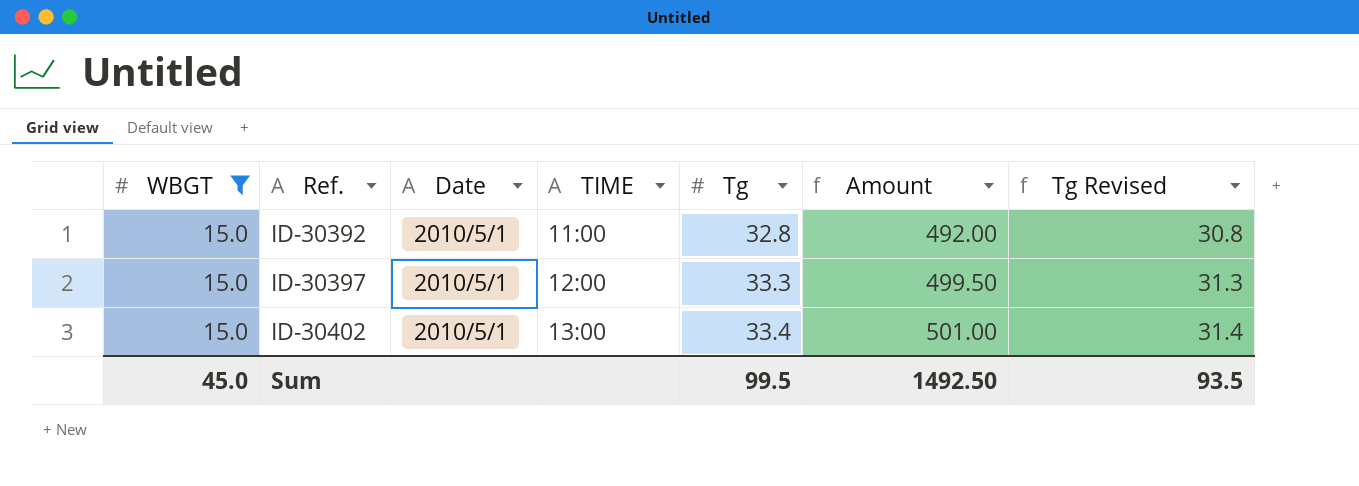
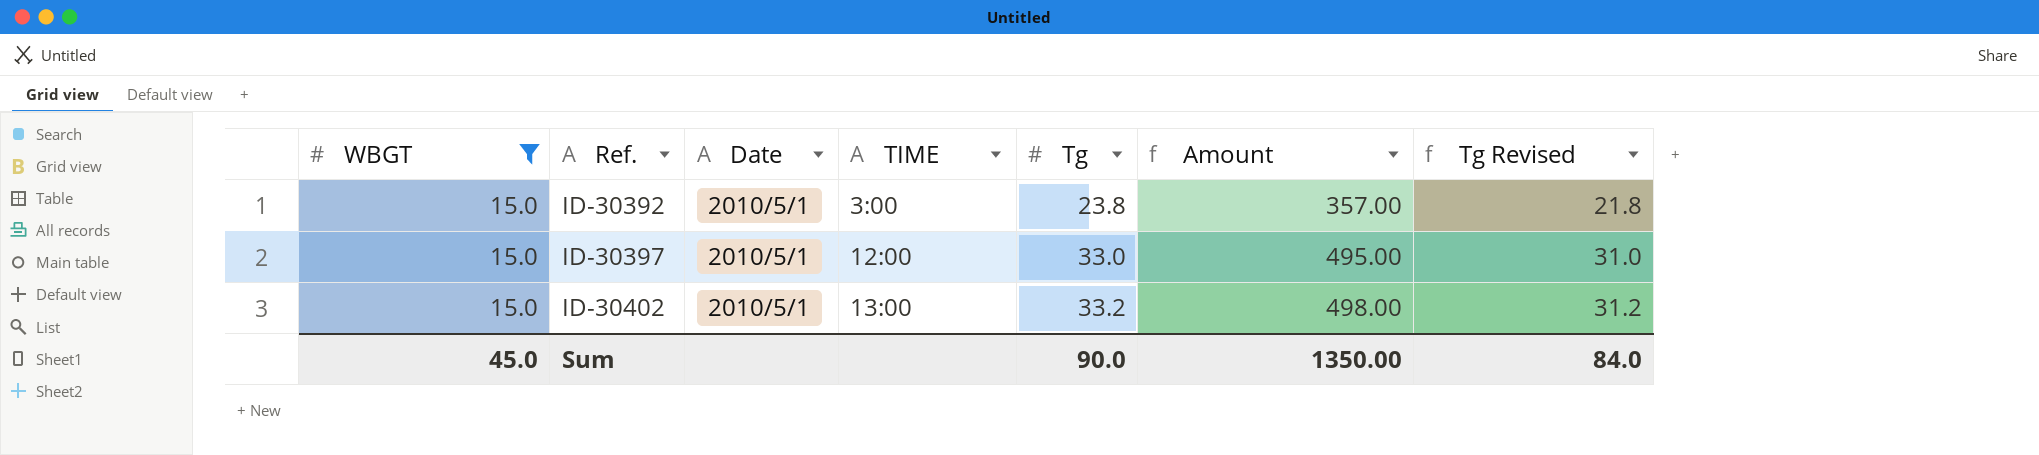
ID-30392 | TIME: 11:00 -> 3:00
ID-30392 | Tg: 32.8 -> 23.8
ID-30392 | Amount: 492.00 -> 357.00
ID-30392 | Tg Revised: 30.8 -> 21.8
ID-30397 | Tg: 33.3 -> 33.0
ID-30397 | Amount: 499.50 -> 495.00
ID-30397 | Tg Revised: 31.3 -> 31.0
ID-30402 | Tg: 33.4 -> 33.2
ID-30402 | Amount: 501.00 -> 498.00
ID-30402 | Tg Revised: 31.4 -> 31.2
Sum | Tg: 99.5 -> 90.0
Sum | Amount: 1492.50 -> 1350.00
Sum | Tg Revised: 93.5 -> 84.0

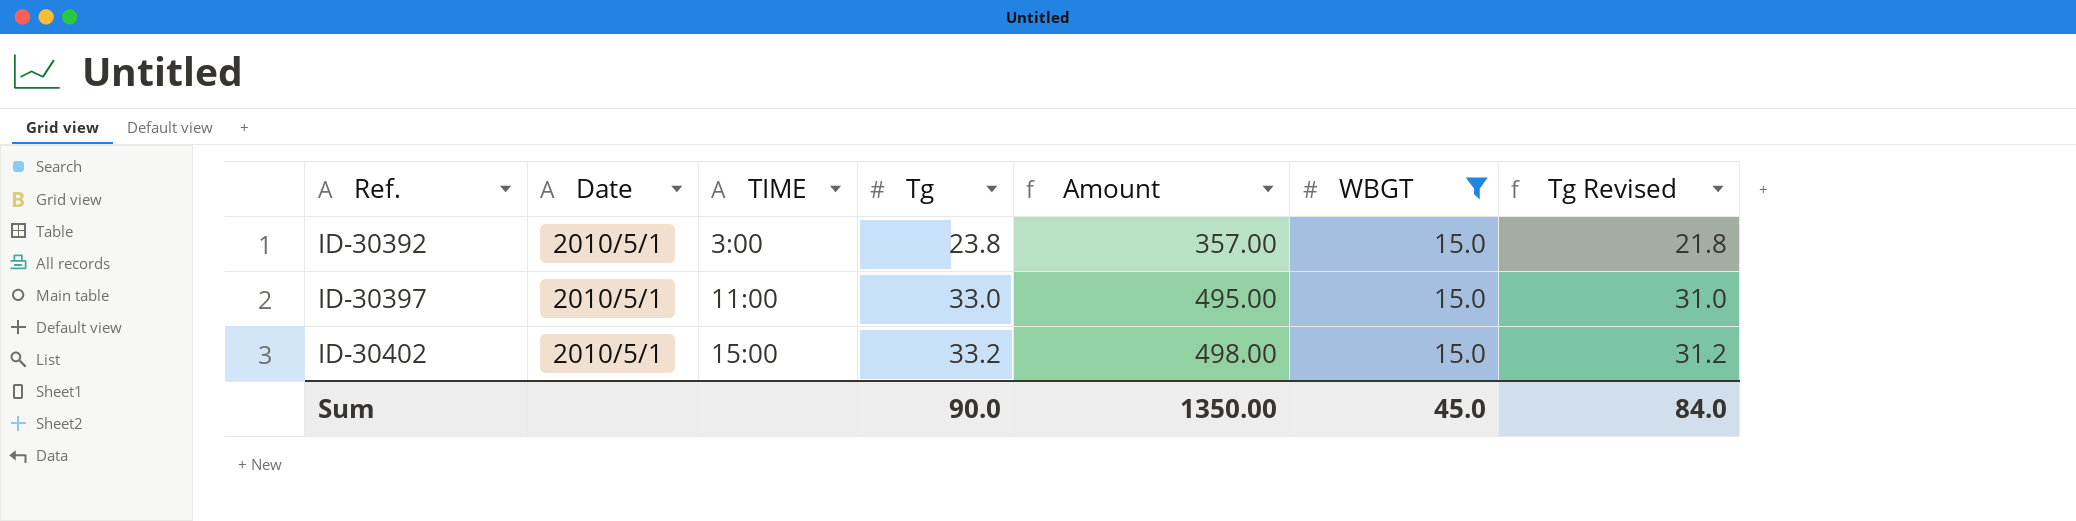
column WBGT | position: 1 -> 6
ID-30397 | TIME: 12:00 -> 11:00
ID-30402 | TIME: 13:00 -> 15:00

